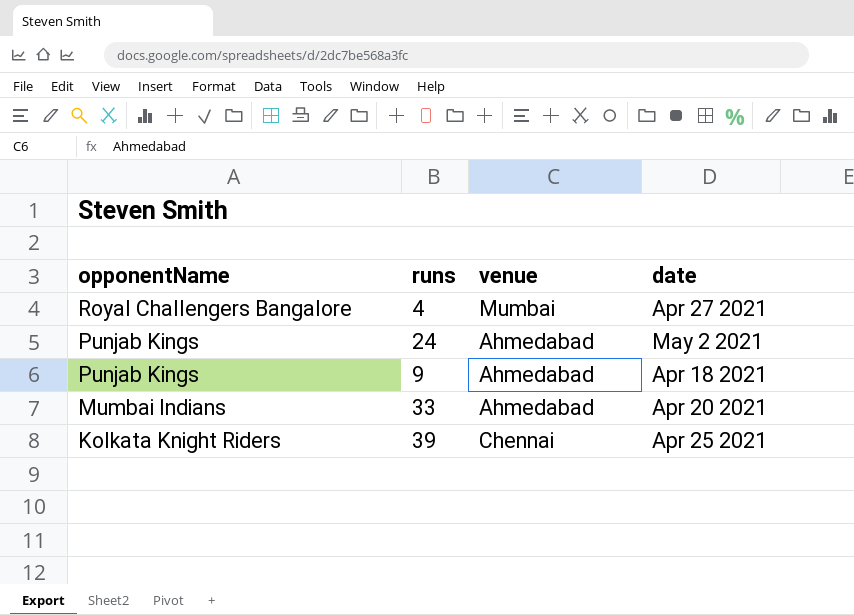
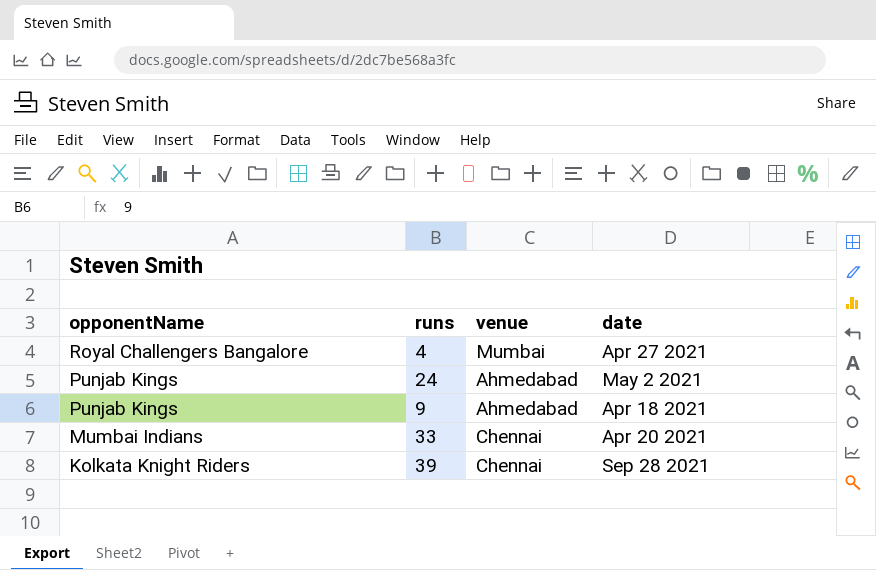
33 | venue: Ahmedabad -> Chennai
39 | date: Apr 25 2021 -> Sep 28 2021

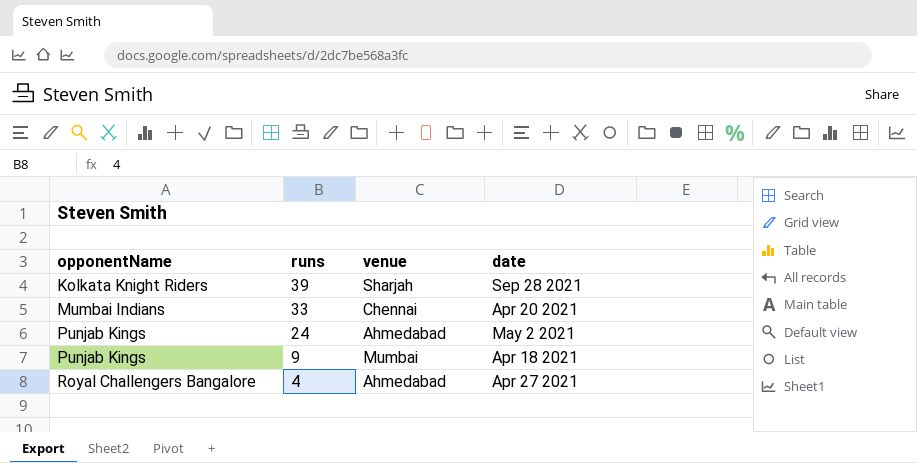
row order: opponentName descending -> opponentName ascending
39 | venue: Chennai -> Sharjah
9 | venue: Ahmedabad -> Mumbai
4 | venue: Mumbai -> Ahmedabad

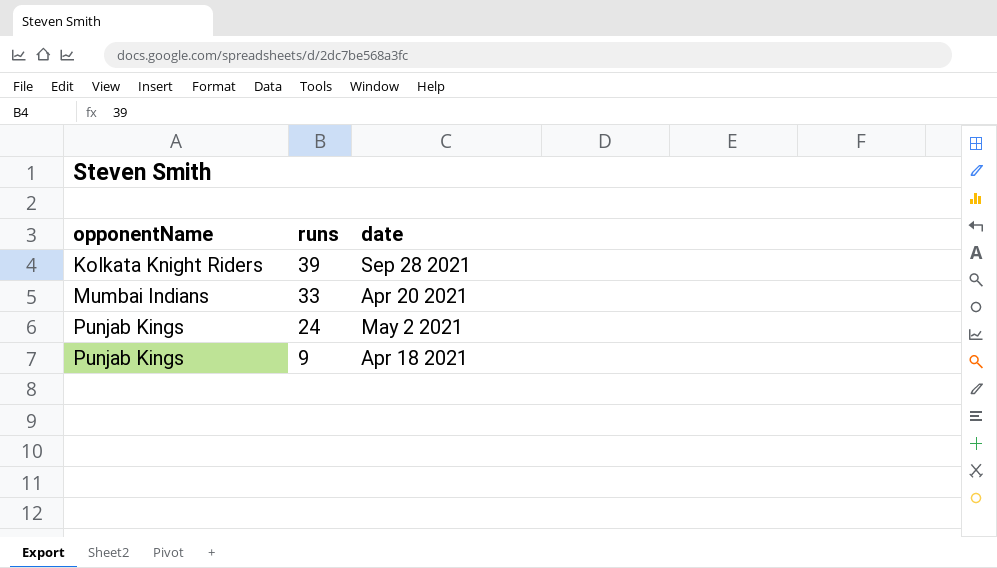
column venue | position: 3 -> none
row 4: Royal Challengers Bangalore | Ahmedabad | Apr 27 2021 -> none

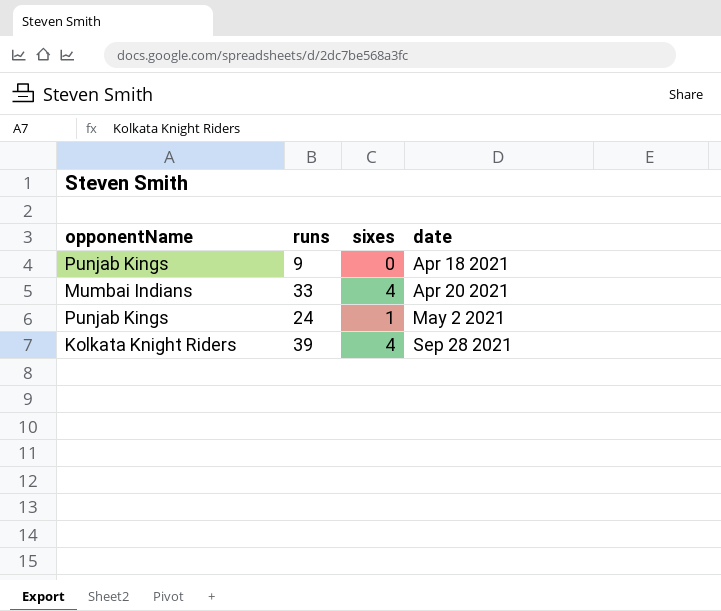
row order: opponentName ascending -> date ascending
column sixes | position: none -> 3

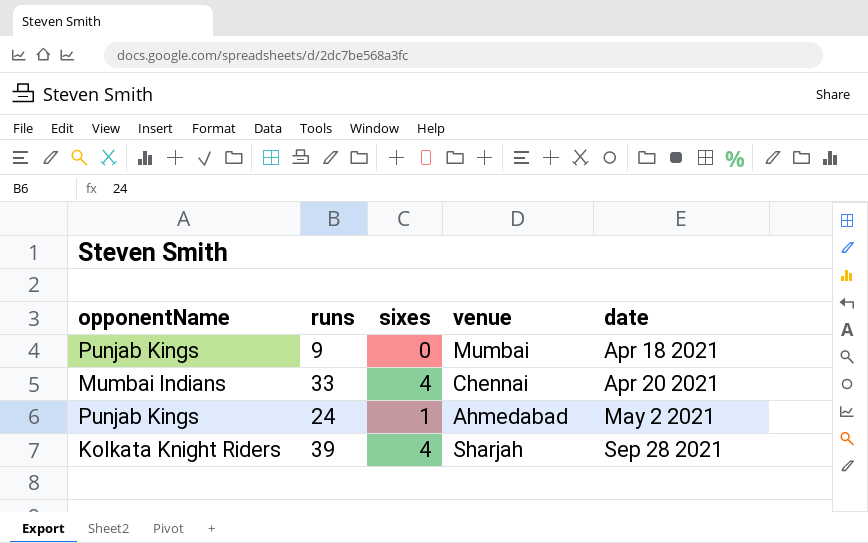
column venue | position: none -> 4

